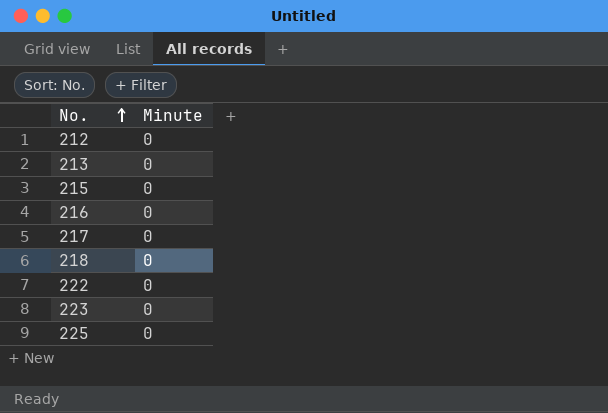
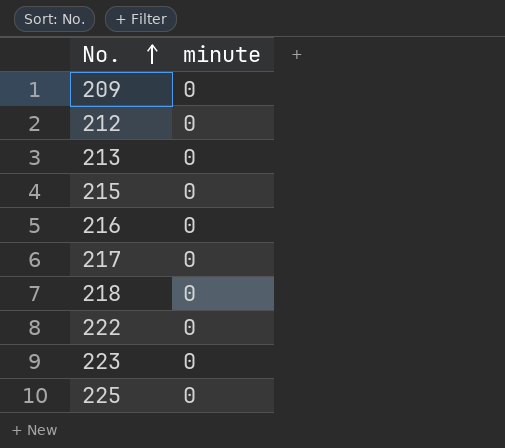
column name: Minute -> minute
row 209: none -> 0

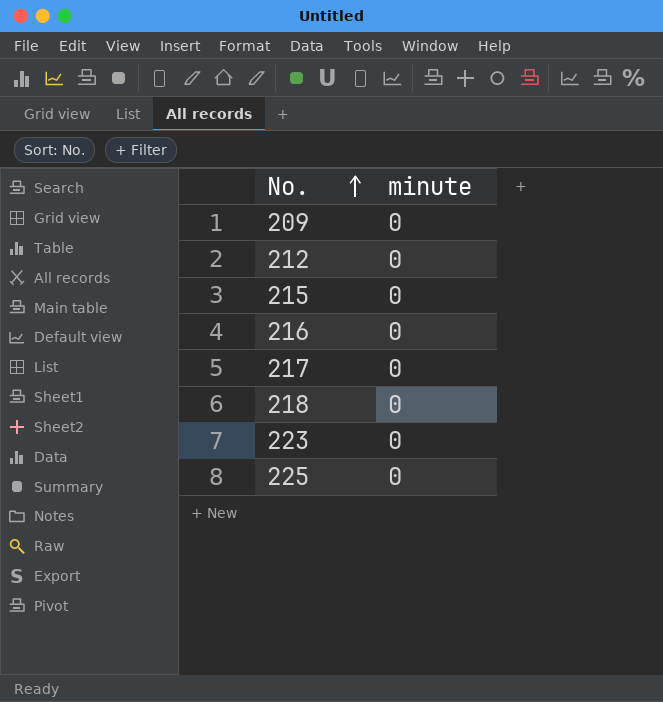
row 213: 0 -> none
row 222: 0 -> none

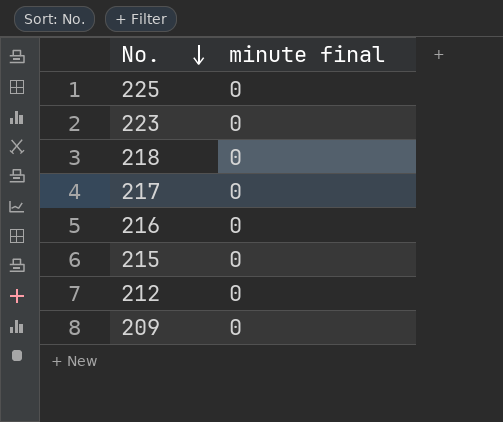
row order: No. ascending -> No. descending
column name: minute -> minute final

